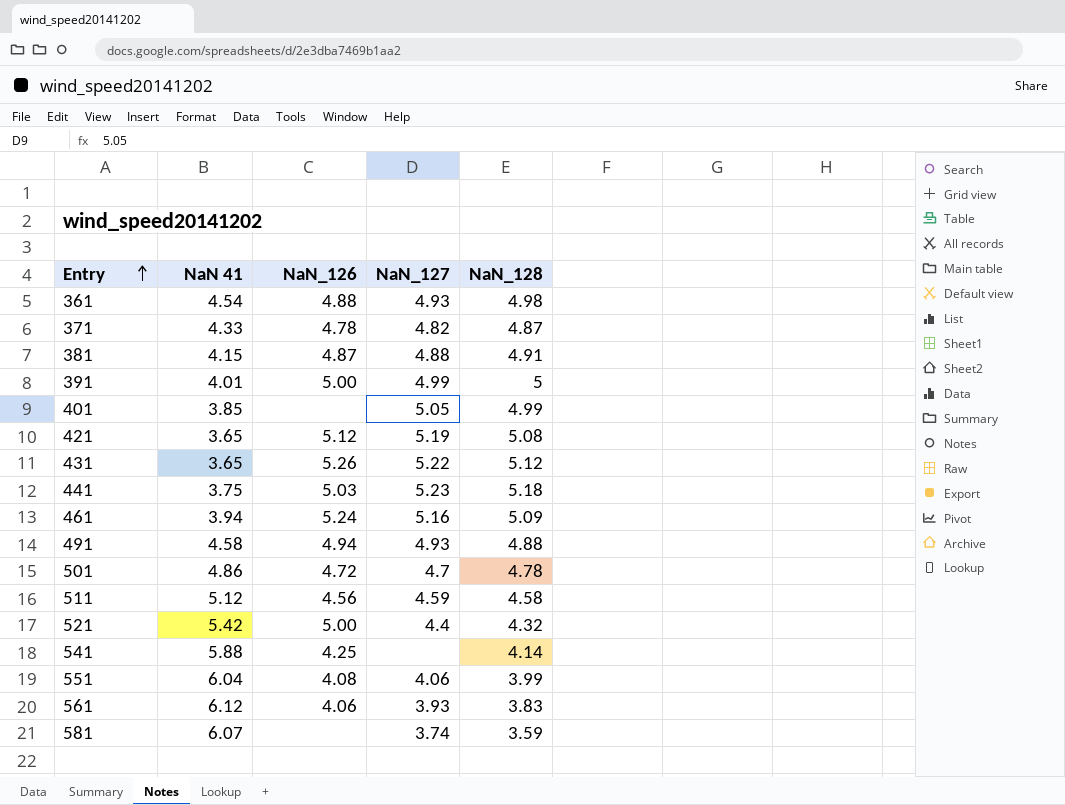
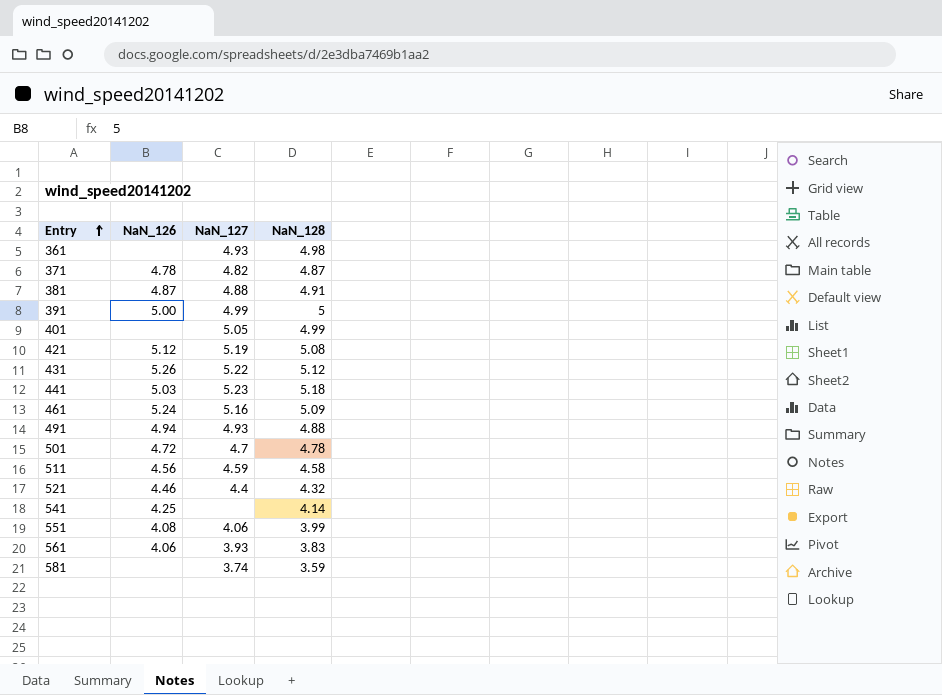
column NaN 41 | position: 2 -> none
361 | NaN_126: 4.88 -> none
521 | NaN_126: 5.00 -> 4.46

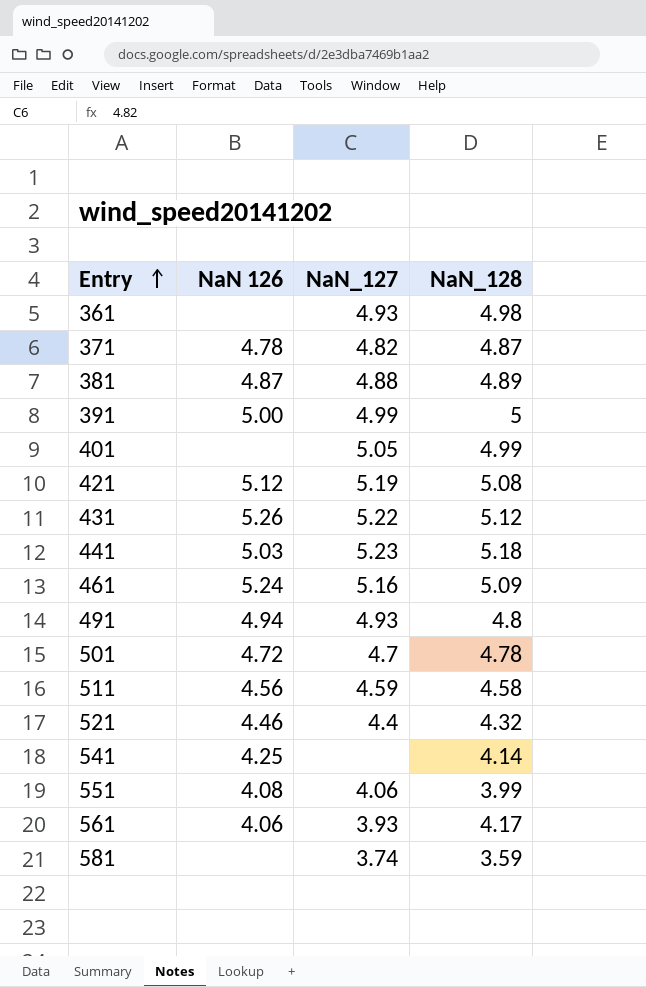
column name: NaN_126 -> NaN 126
381 | NaN_128: 4.91 -> 4.89
491 | NaN_128: 4.88 -> 4.8
561 | NaN_128: 3.83 -> 4.17

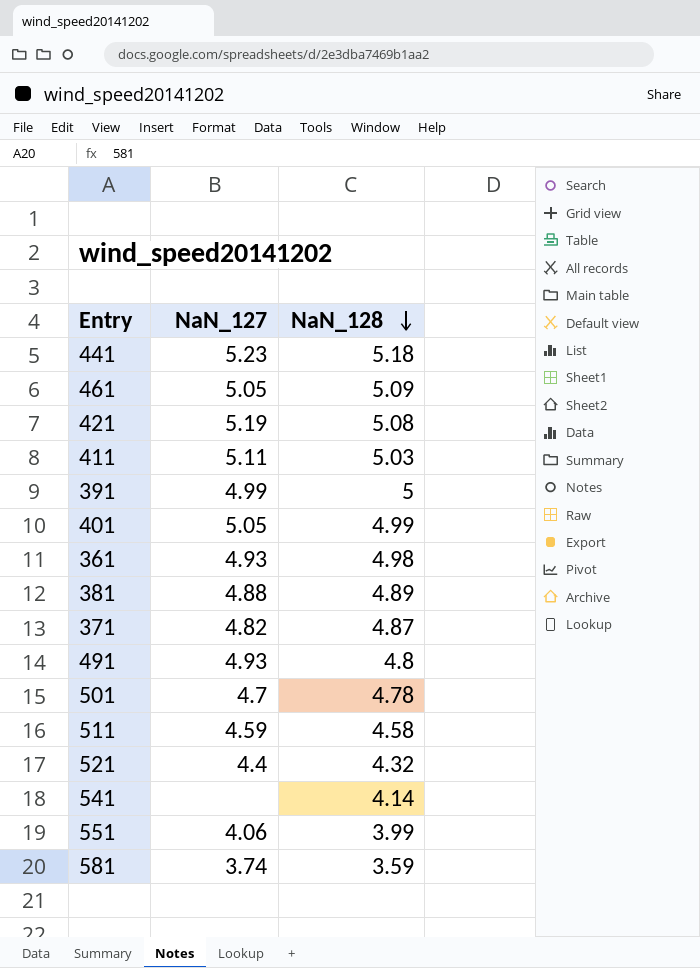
row order: Entry ascending -> NaN_128 descending
column NaN 126 | position: 2 -> none
row 431: 5.26 | 5.22 | 5.12 -> none
row 561: 4.06 | 3.93 | 4.17 -> none
461 | NaN_127: 5.16 -> 5.05
row 411: none -> 5.11 | 5.03

